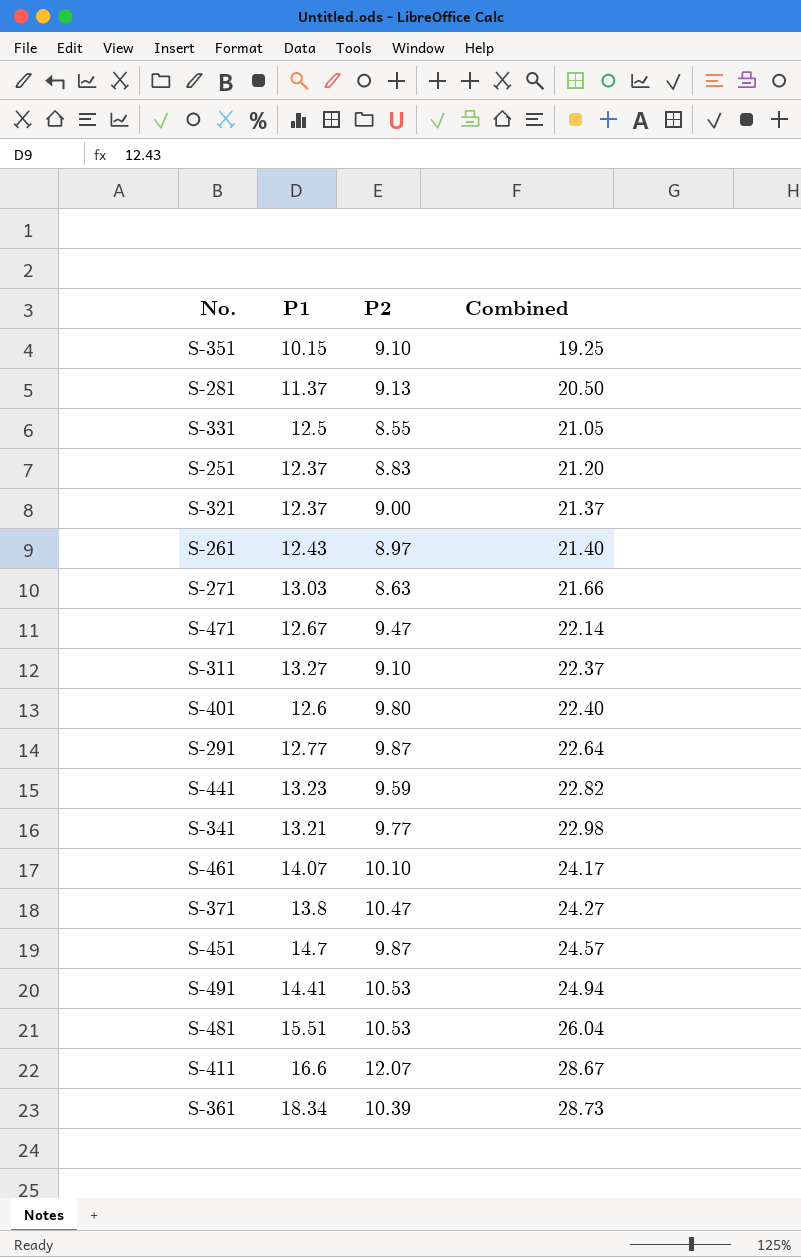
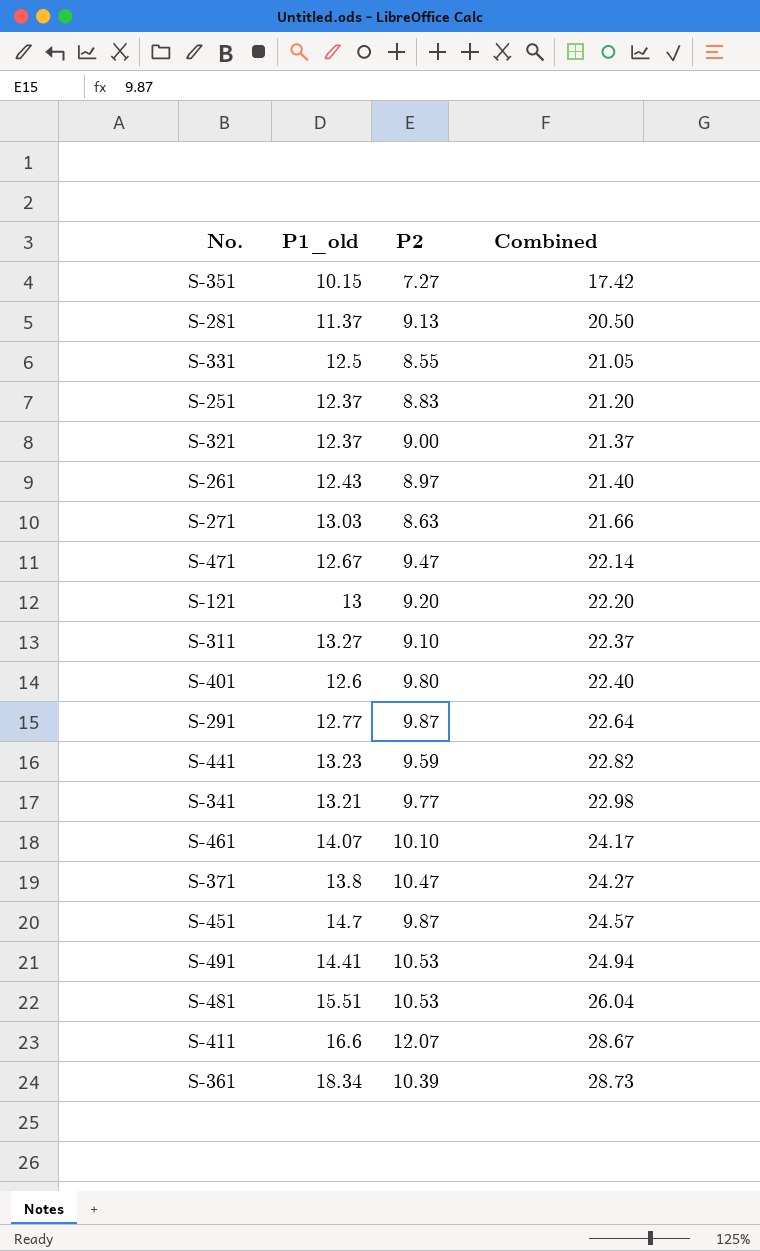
column name: P1 -> P1_old
S-351 | P2: 9.10 -> 7.27
S-351 | Combined: 19.25 -> 17.42
row S-121: none -> 13 | 9.20 | 22.20

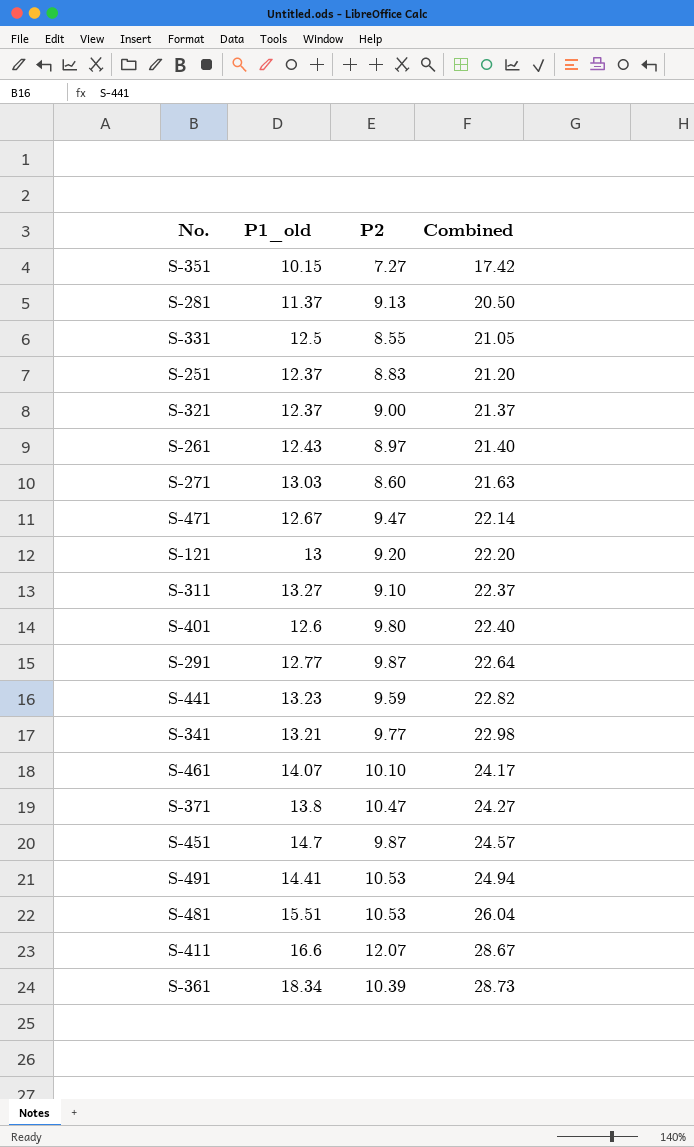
S-271 | P2: 8.63 -> 8.60
S-271 | Combined: 21.66 -> 21.63

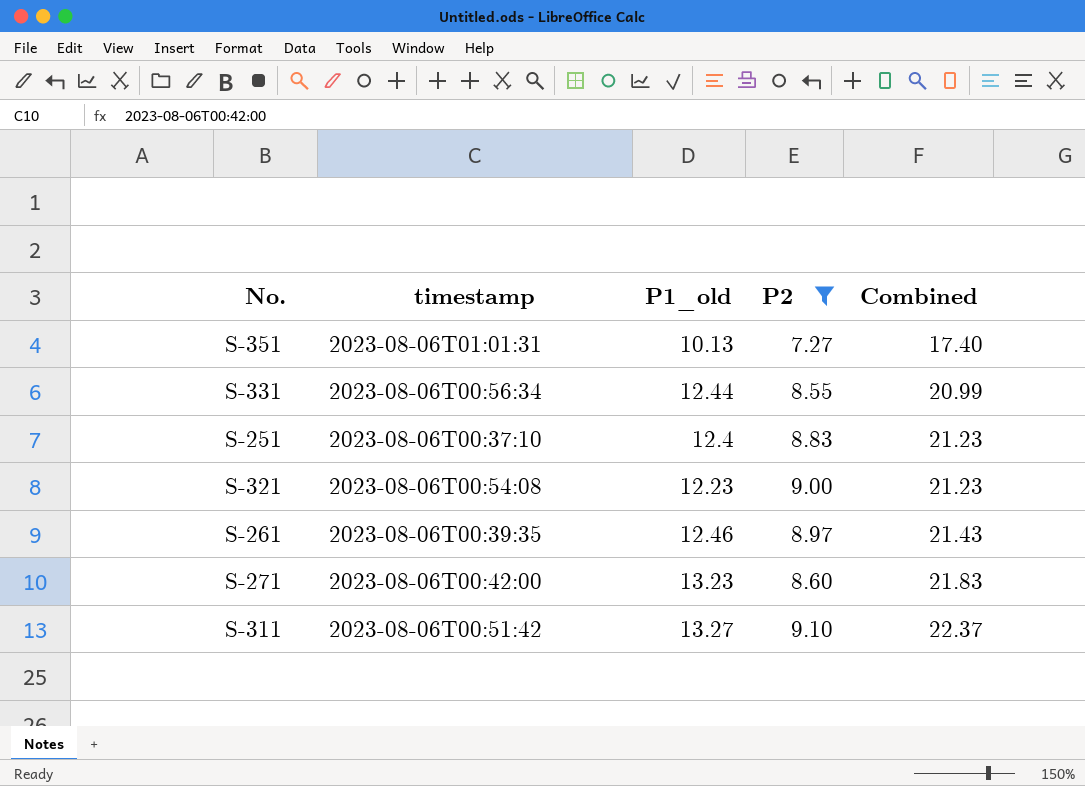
filter: none -> P2 <= 9.10
column timestamp | position: none -> 2
S-351 | P1_old: 10.15 -> 10.13
S-351 | Combined: 17.42 -> 17.40
S-331 | P1_old: 12.5 -> 12.44
S-331 | Combined: 21.05 -> 20.99
S-251 | P1_old: 12.37 -> 12.4
S-251 | Combined: 21.20 -> 21.23
S-321 | P1_old: 12.37 -> 12.23
S-321 | Combined: 21.37 -> 21.23
S-261 | P1_old: 12.43 -> 12.46
S-261 | Combined: 21.40 -> 21.43
S-271 | P1_old: 13.03 -> 13.23
S-271 | Combined: 21.63 -> 21.83

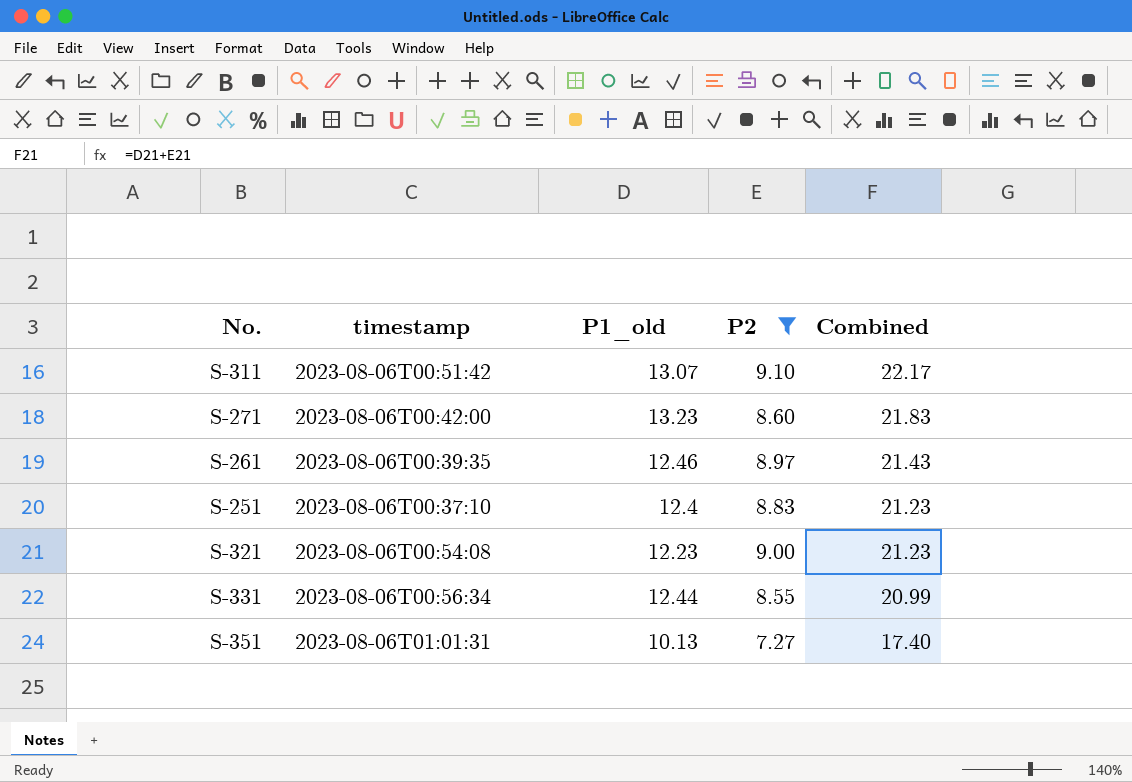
row order: Combined ascending -> Combined descending
S-311 | P1_old: 13.27 -> 13.07
S-311 | Combined: 22.37 -> 22.17

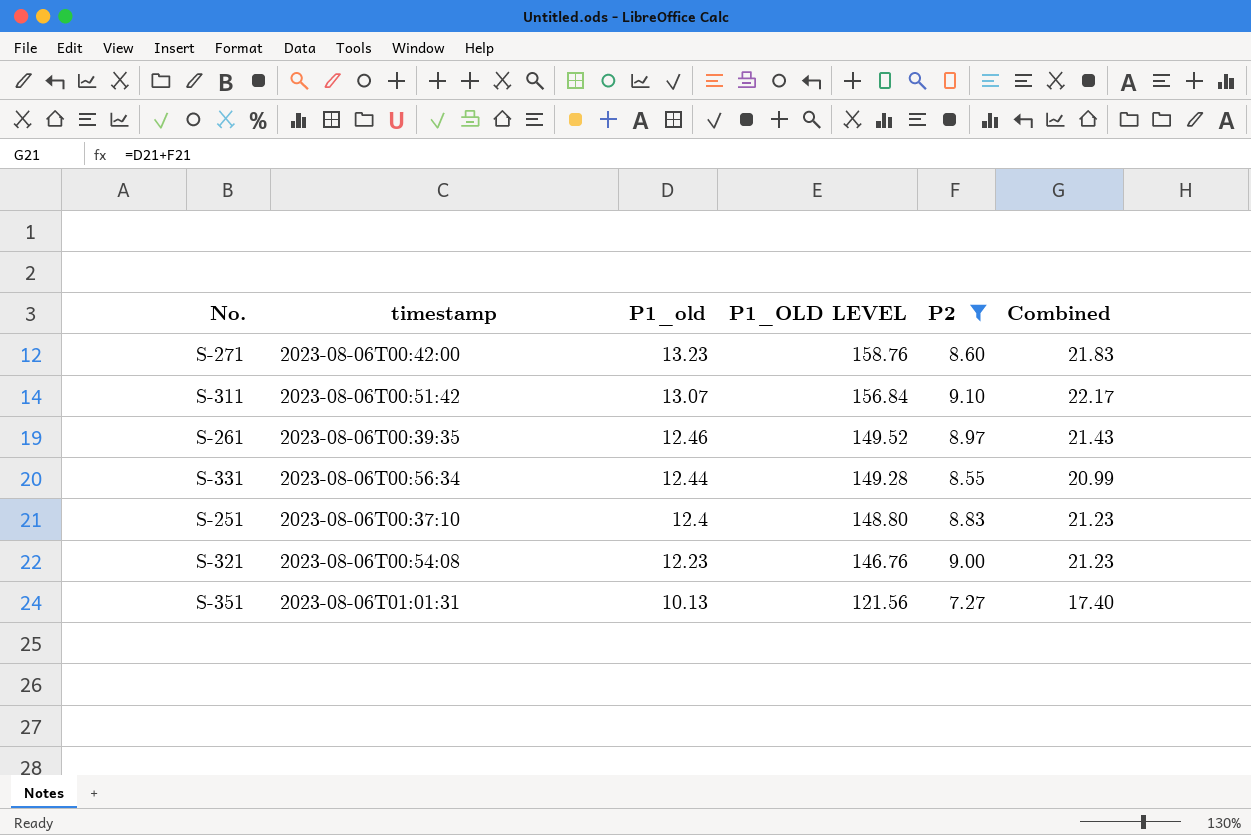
row order: Combined descending -> P1_old descending
column P1_OLD LEVEL | formula: none -> [P1_old] * 12

